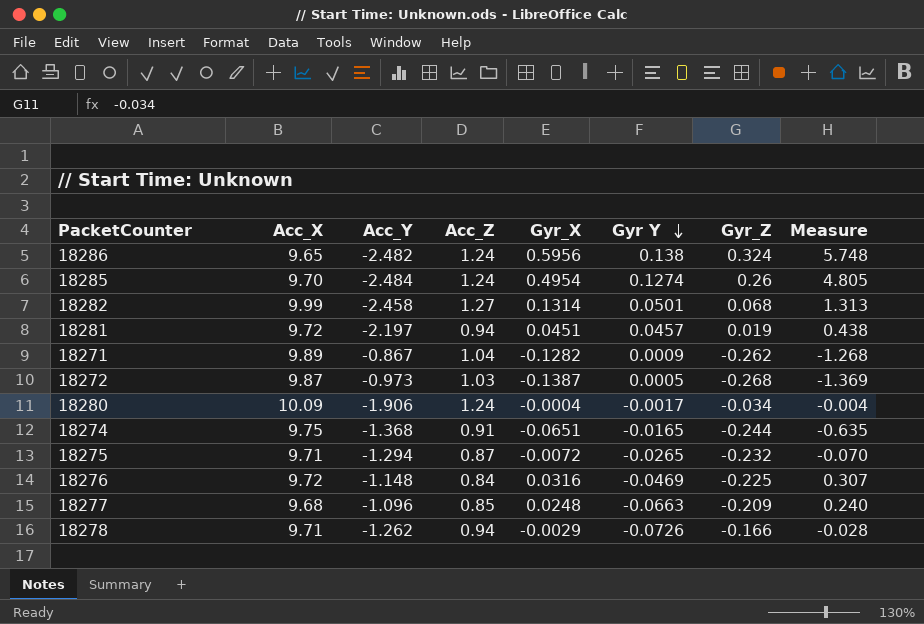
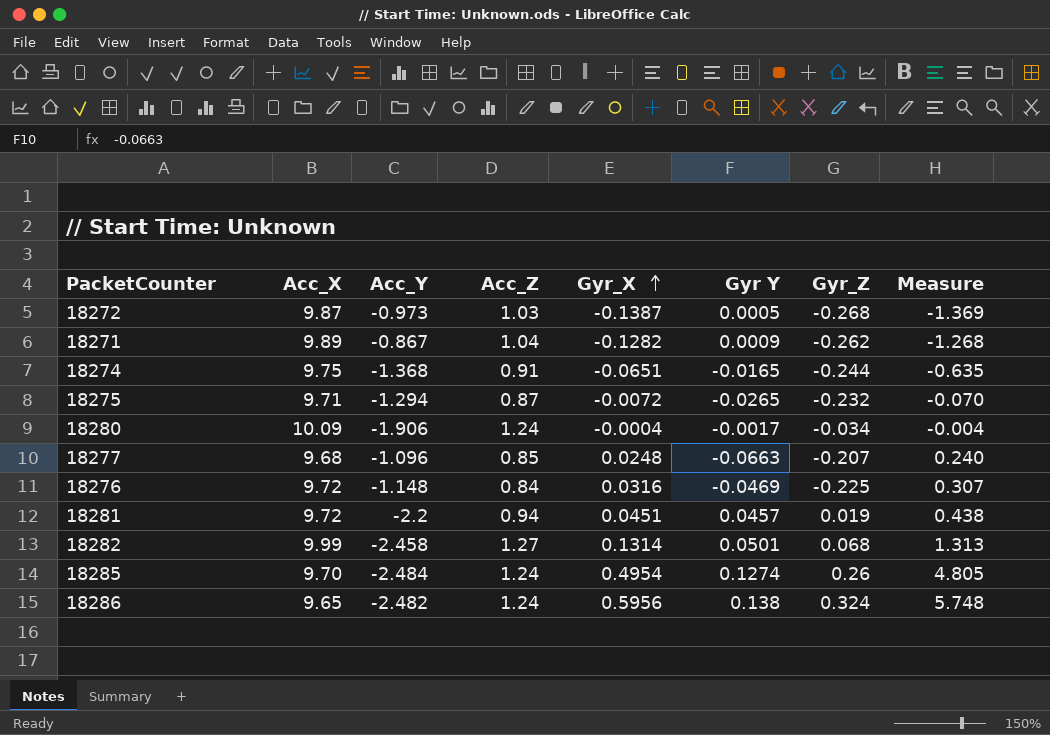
row order: Gyr Y descending -> Gyr_X ascending
row 18278: 9.71 | -1.262 | 0.94 | -0.0029 | -0.0726 | -0.166 | -0.028 -> none
18277 | Gyr_Z: -0.209 -> -0.207
18281 | Acc_Y: -2.197 -> -2.2

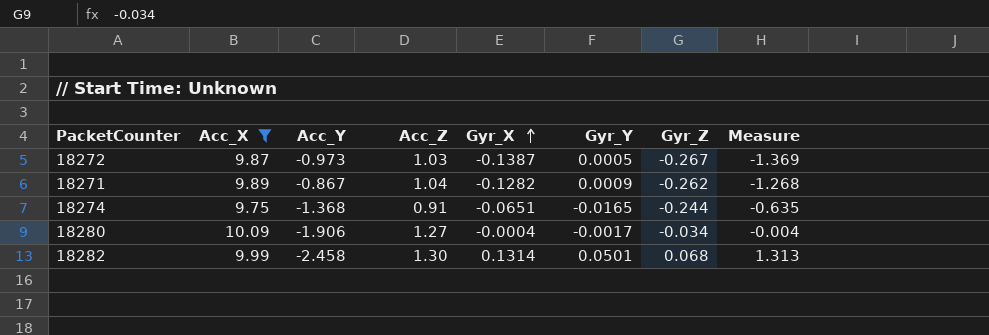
filter: none -> Acc_X >= 9.75
column name: Gyr Y -> Gyr_Y
18272 | Gyr_Z: -0.268 -> -0.267
18280 | Acc_Z: 1.24 -> 1.27
18282 | Acc_Z: 1.27 -> 1.30

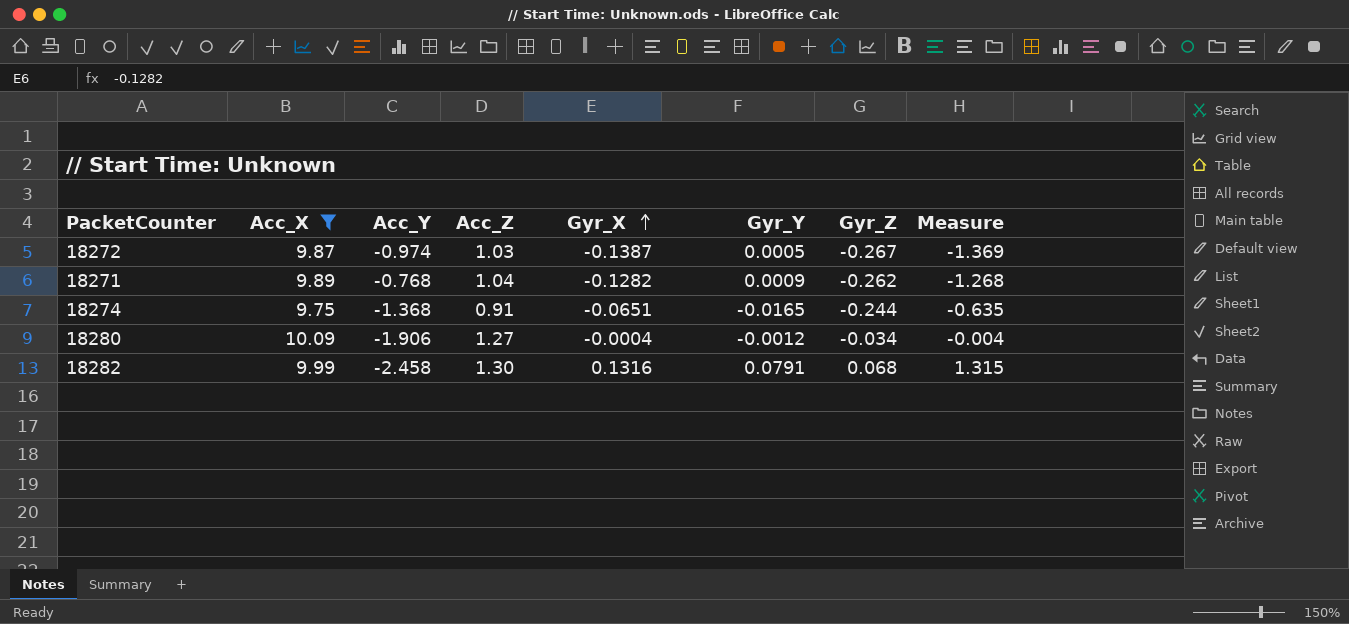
18272 | Acc_Y: -0.973 -> -0.974
18271 | Acc_Y: -0.867 -> -0.768
18280 | Gyr_Y: -0.0017 -> -0.0012
18282 | Gyr_X: 0.1314 -> 0.1316
18282 | Gyr_Y: 0.0501 -> 0.0791
18282 | Measure: 1.313 -> 1.315

